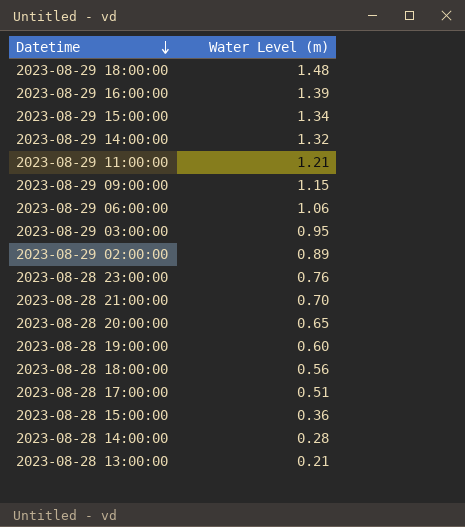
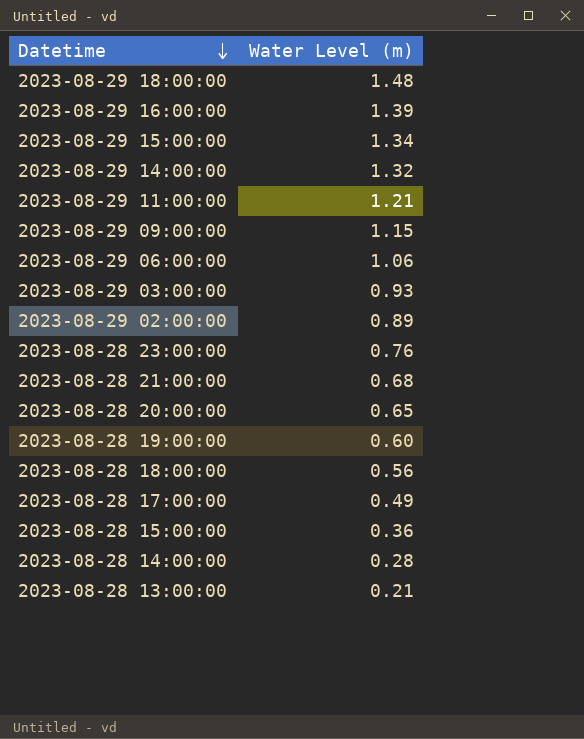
2023-08-29 03:00:00 | Water Level (m): 0.95 -> 0.93
2023-08-28 21:00:00 | Water Level (m): 0.70 -> 0.68
2023-08-28 17:00:00 | Water Level (m): 0.51 -> 0.49

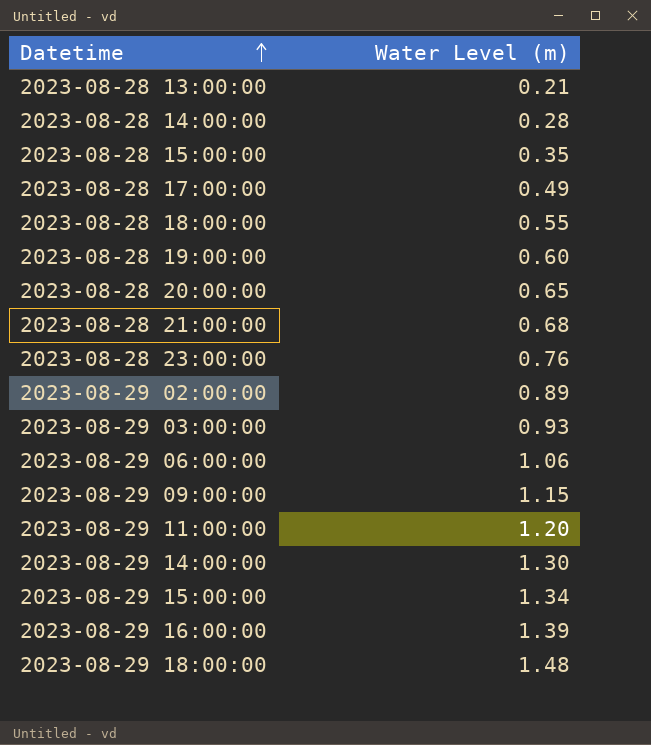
row order: Datetime descending -> Datetime ascending
2023-08-28 15:00:00 | Water Level (m): 0.36 -> 0.35
2023-08-28 18:00:00 | Water Level (m): 0.56 -> 0.55
2023-08-29 11:00:00 | Water Level (m): 1.21 -> 1.20
2023-08-29 14:00:00 | Water Level (m): 1.32 -> 1.30

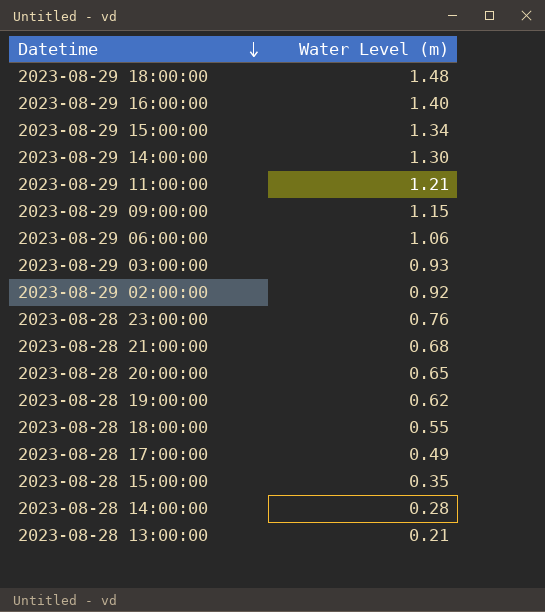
row order: Datetime ascending -> Datetime descending
2023-08-29 16:00:00 | Water Level (m): 1.39 -> 1.40
2023-08-29 11:00:00 | Water Level (m): 1.20 -> 1.21
2023-08-29 02:00:00 | Water Level (m): 0.89 -> 0.92
2023-08-28 19:00:00 | Water Level (m): 0.60 -> 0.62

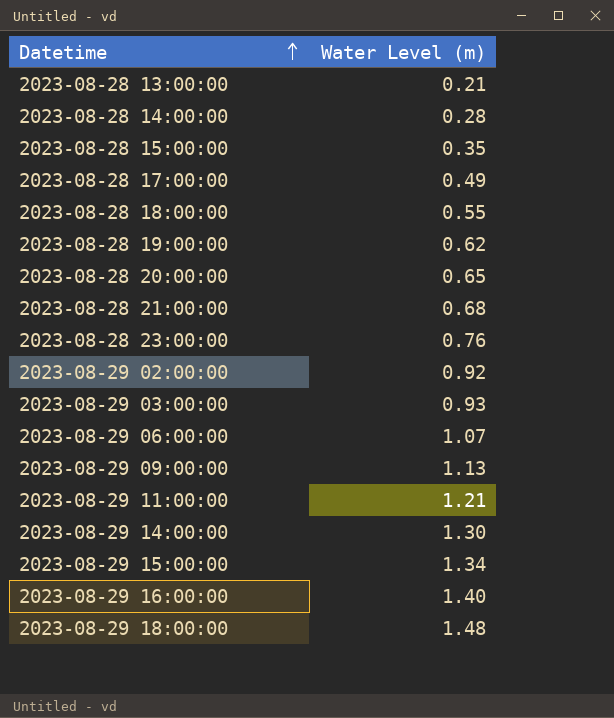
row order: Datetime descending -> Datetime ascending
2023-08-29 06:00:00 | Water Level (m): 1.06 -> 1.07
2023-08-29 09:00:00 | Water Level (m): 1.15 -> 1.13

